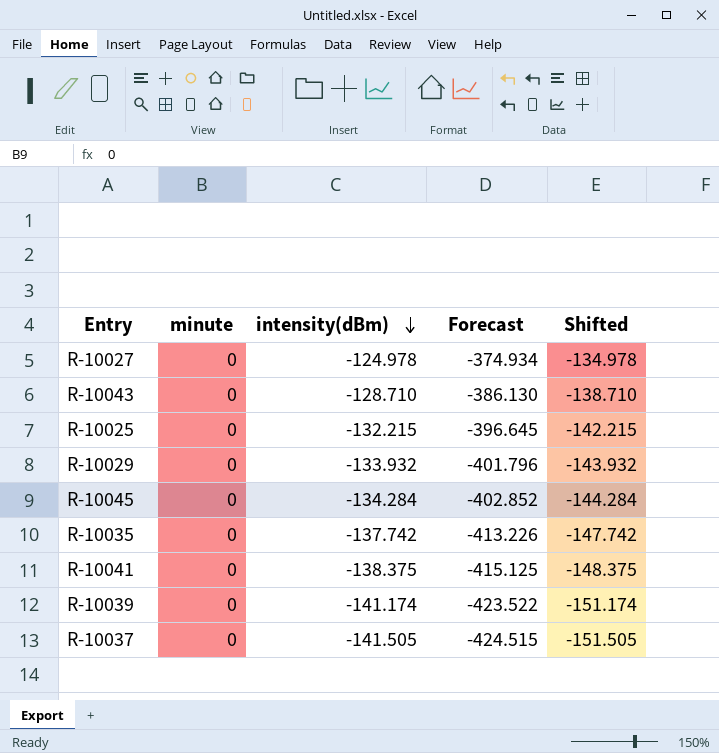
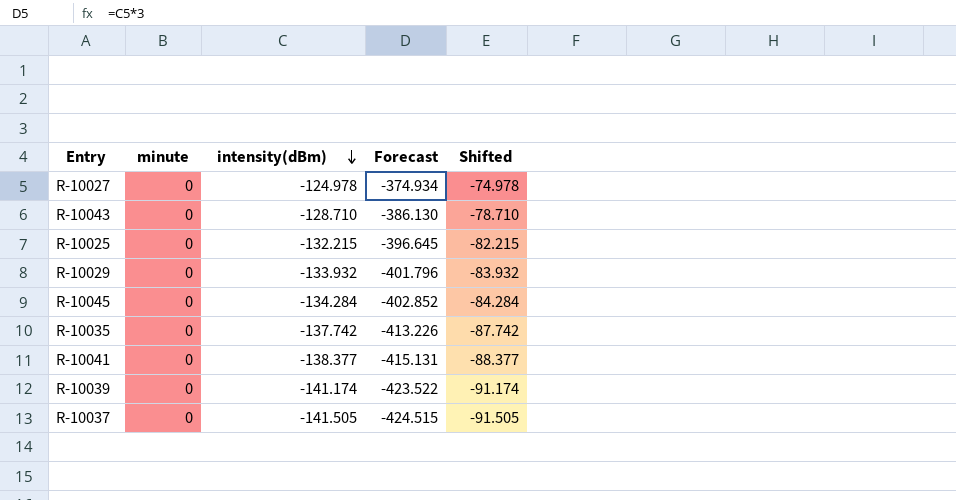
column Shifted | formula: [intensity(dBm)] - 10 -> [intensity(dBm)] + 50
R-10041 | intensity(dBm): -138.375 -> -138.377
R-10041 | Forecast: -415.125 -> -415.131

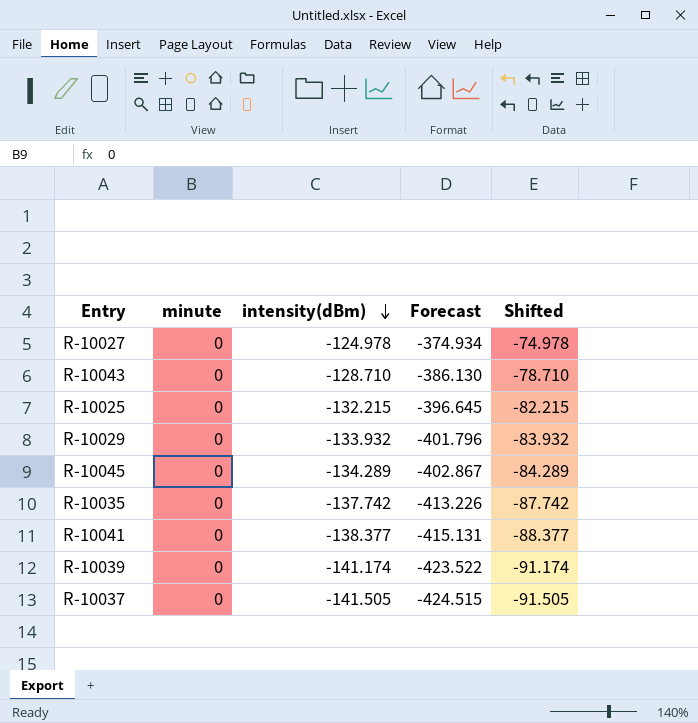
R-10045 | intensity(dBm): -134.284 -> -134.289
R-10045 | Forecast: -402.852 -> -402.867
R-10045 | Shifted: -84.284 -> -84.289

